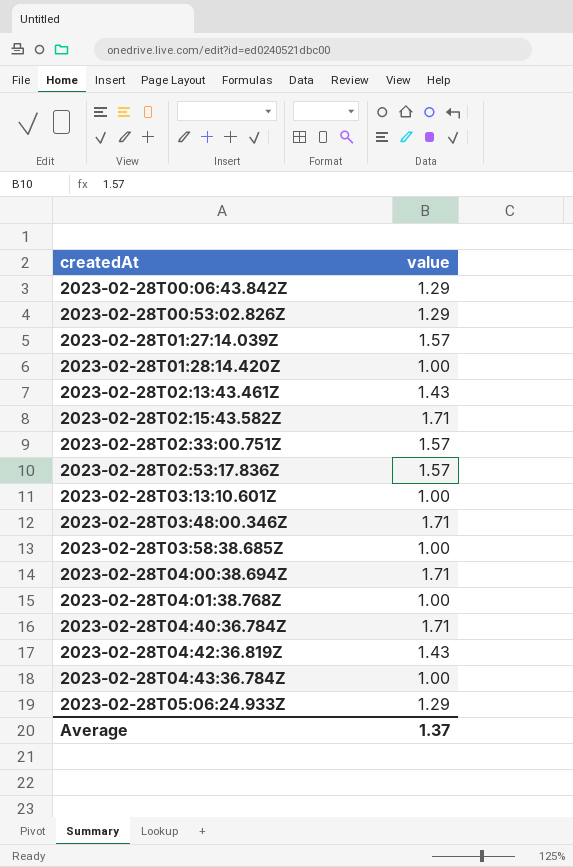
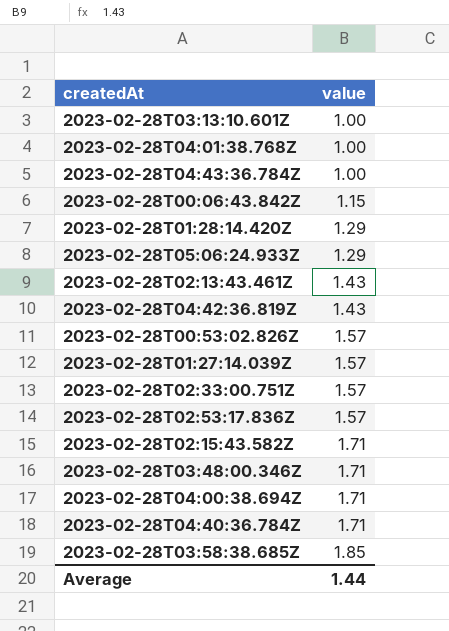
row order: createdAt ascending -> value ascending
2023-02-28T00:06:43.842Z | value: 1.29 -> 1.15
2023-02-28T01:28:14.420Z | value: 1.00 -> 1.29
2023-02-28T00:53:02.826Z | value: 1.29 -> 1.57
2023-02-28T03:58:38.685Z | value: 1.00 -> 1.85
Average | value: 1.37 -> 1.44

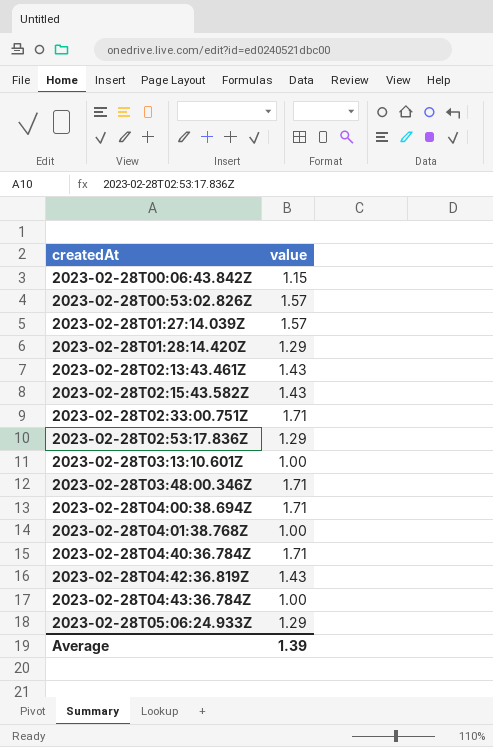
row order: value ascending -> createdAt ascending
row 2023-02-28T03:58:38.685Z: 1.85 -> none
2023-02-28T02:15:43.582Z | value: 1.71 -> 1.43
2023-02-28T02:33:00.751Z | value: 1.57 -> 1.71
2023-02-28T02:53:17.836Z | value: 1.57 -> 1.29
Average | value: 1.44 -> 1.39

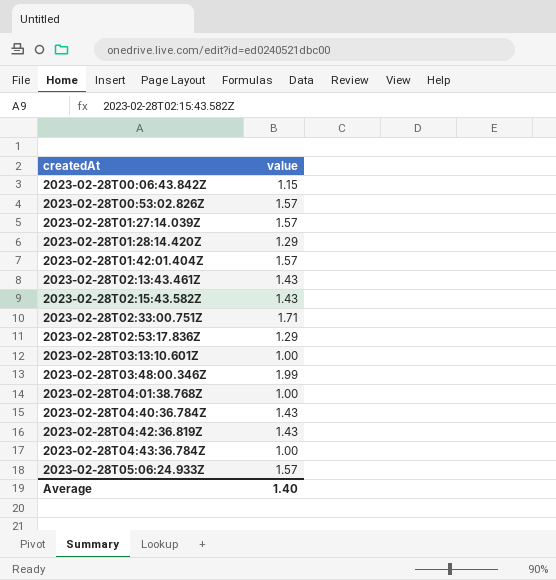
row 2023-02-28T04:00:38.694Z: 1.71 -> none
row 2023-02-28T01:42:01.404Z: none -> 1.57
2023-02-28T03:48:00.346Z | value: 1.71 -> 1.99
2023-02-28T04:40:36.784Z | value: 1.71 -> 1.43
2023-02-28T05:06:24.933Z | value: 1.29 -> 1.57
Average | value: 1.39 -> 1.40

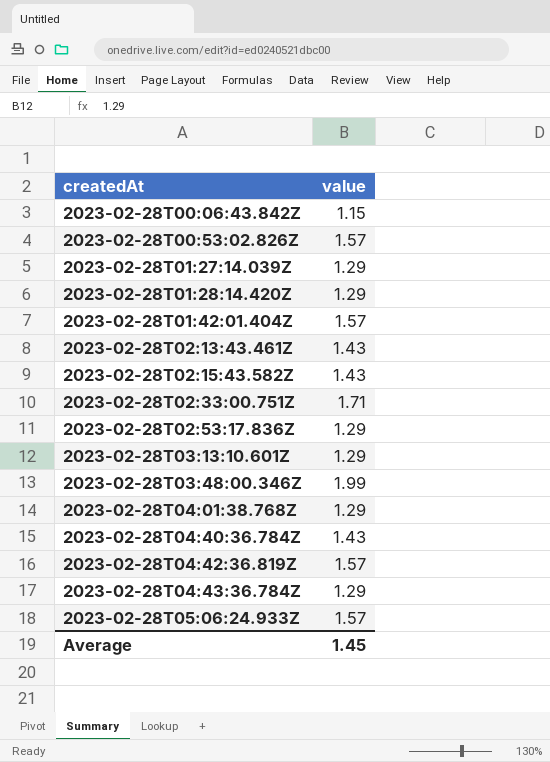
2023-02-28T01:27:14.039Z | value: 1.57 -> 1.29
2023-02-28T03:13:10.601Z | value: 1.00 -> 1.29
2023-02-28T04:01:38.768Z | value: 1.00 -> 1.29
2023-02-28T04:42:36.819Z | value: 1.43 -> 1.57
2023-02-28T04:43:36.784Z | value: 1.00 -> 1.29
Average | value: 1.40 -> 1.45

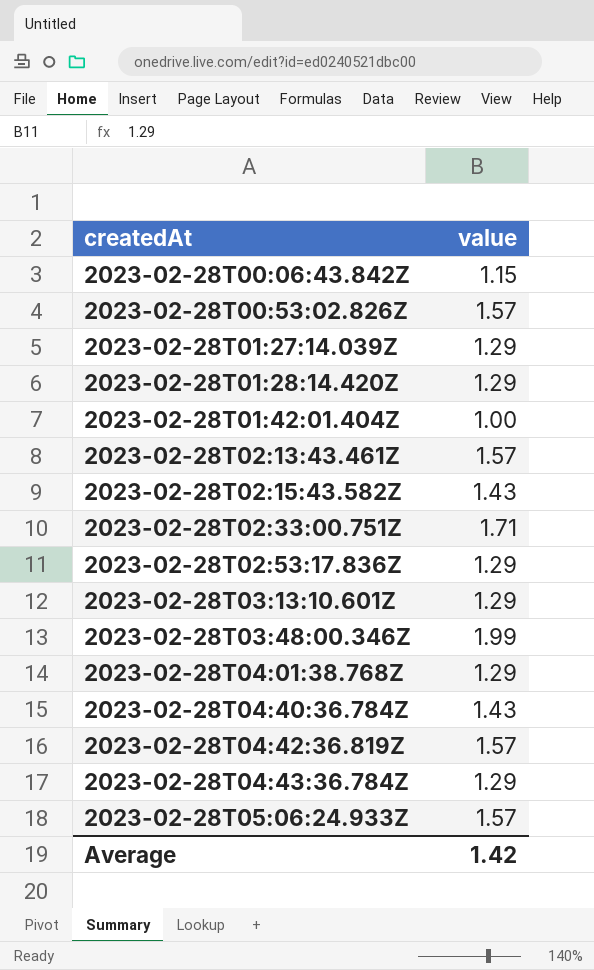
2023-02-28T01:42:01.404Z | value: 1.57 -> 1.00
2023-02-28T02:13:43.461Z | value: 1.43 -> 1.57
Average | value: 1.45 -> 1.42

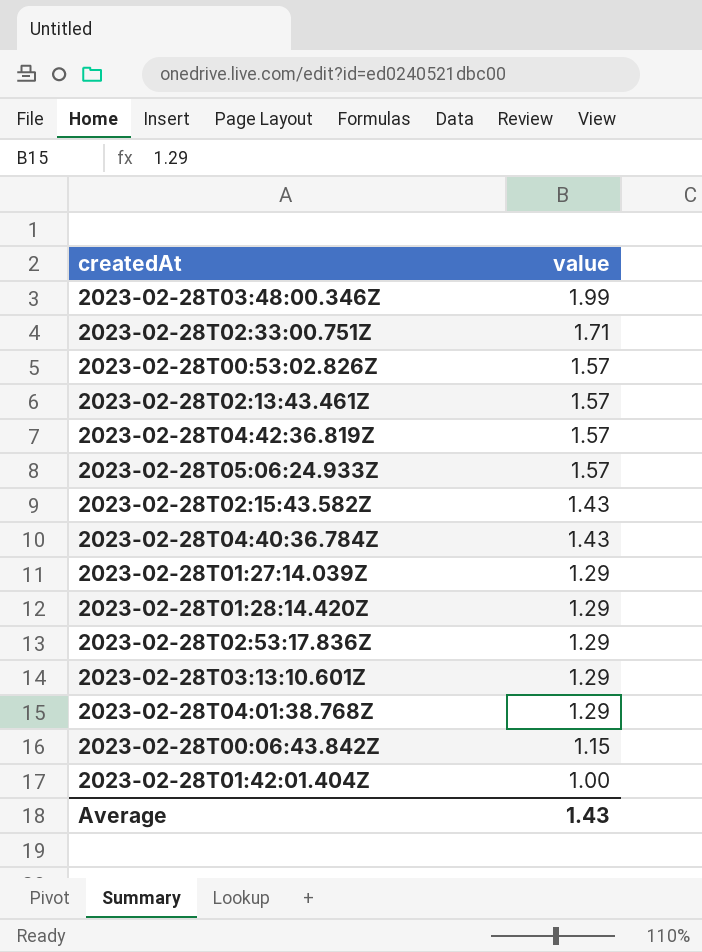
row order: createdAt ascending -> value descending
row 2023-02-28T04:43:36.784Z: 1.29 -> none
Average | value: 1.42 -> 1.43

